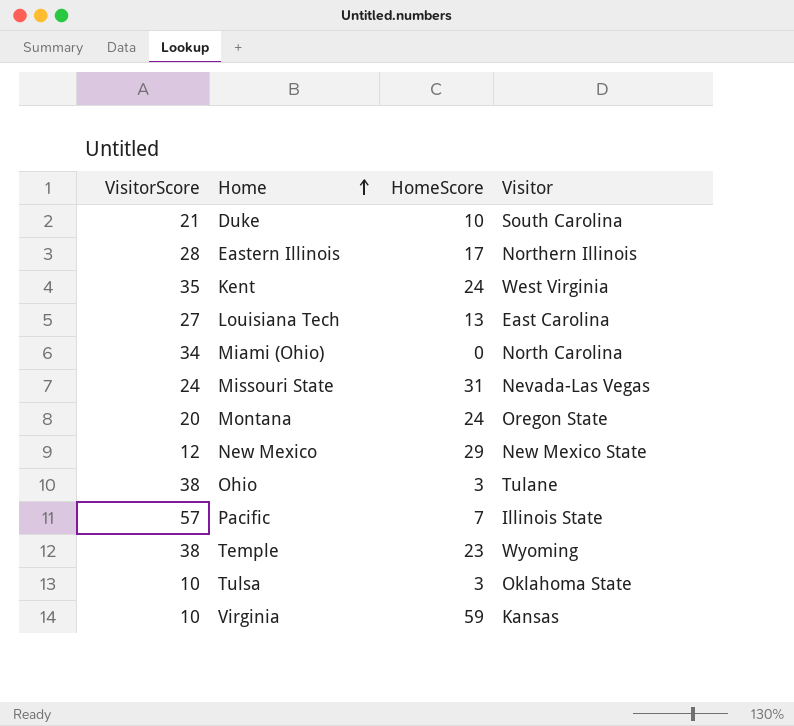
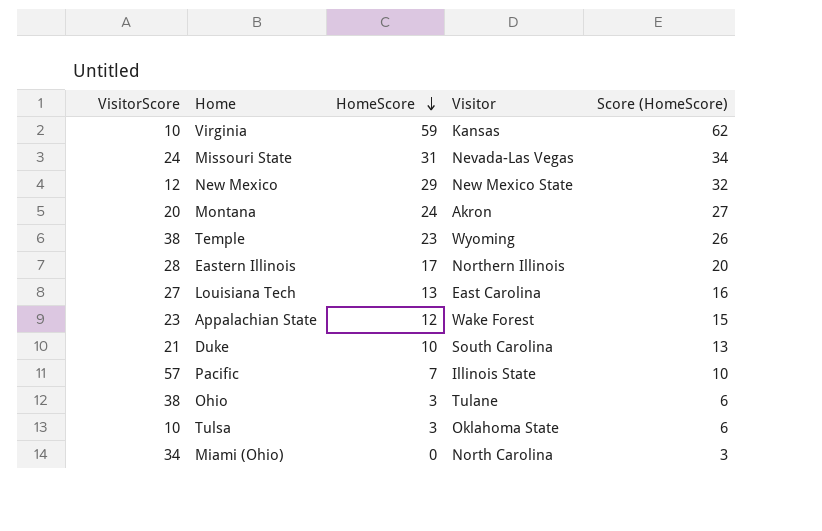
row order: Home ascending -> HomeScore descending
column Score (HomeScore) | formula: none -> [HomeScore] + 3
row Kent: 35 | 24 | West Virginia -> none
Montana | Visitor: Oregon State -> Akron
row Appalachian State: none -> 23 | 12 | Wake Forest | 15

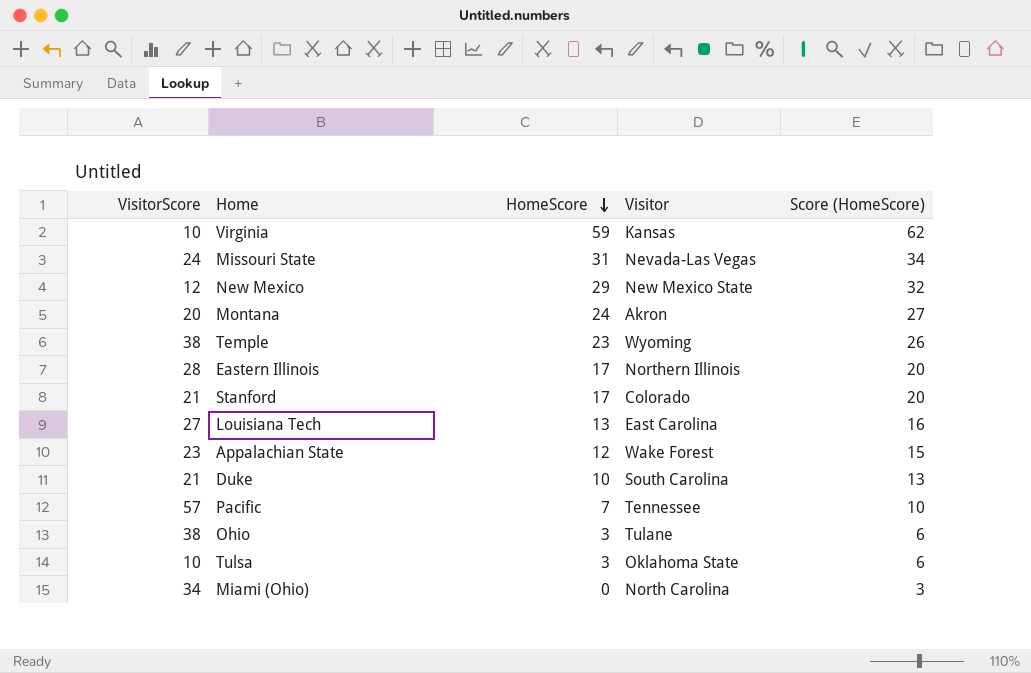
row Stanford: none -> 21 | 17 | Colorado | 20
Pacific | Visitor: Illinois State -> Tennessee

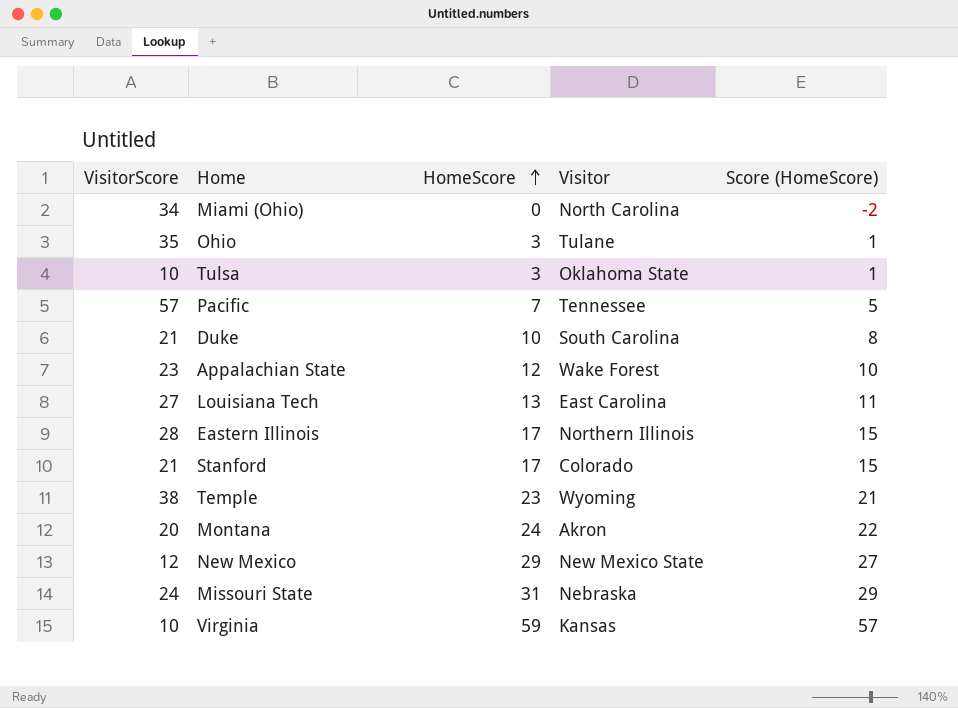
row order: HomeScore descending -> HomeScore ascending
column Score (HomeScore) | formula: [HomeScore] + 3 -> [HomeScore] - 2
Ohio | VisitorScore: 38 -> 35
Missouri State | Visitor: Nevada-Las Vegas -> Nebraska

